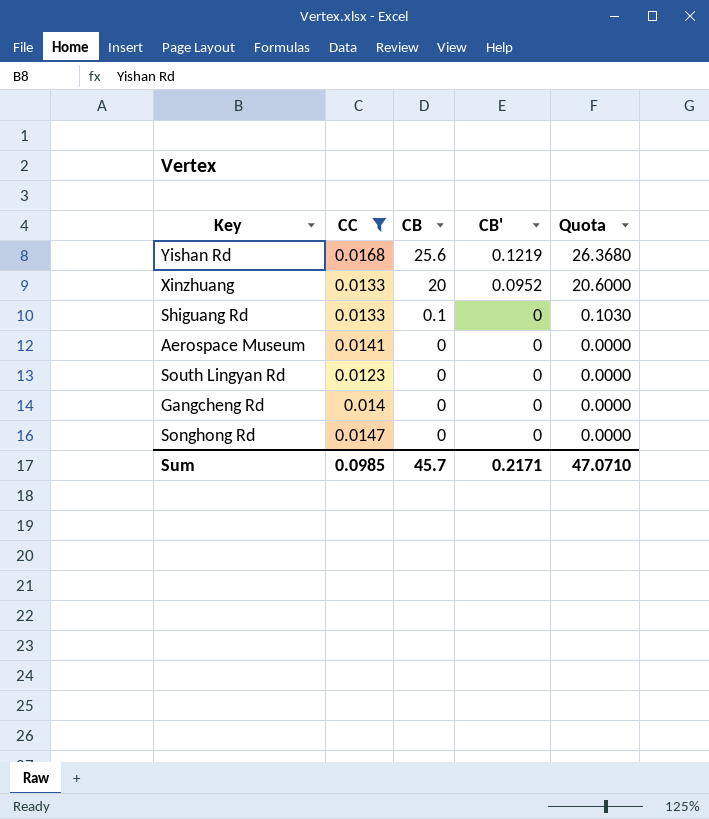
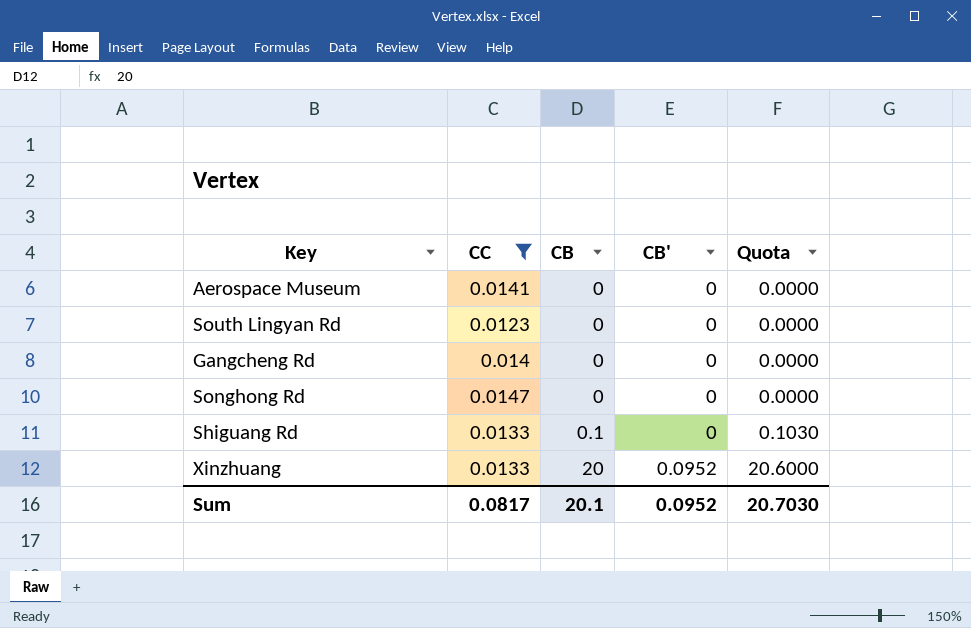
row order: CB descending -> CB ascending
row Yishan Rd: 0.0168 | 25.6 | 0.1219 | 26.3680 -> none
Sum | CC: 0.0985 -> 0.0817
Sum | CB: 45.7 -> 20.1
Sum | CB': 0.2171 -> 0.0952
Sum | Quota: 47.0710 -> 20.7030

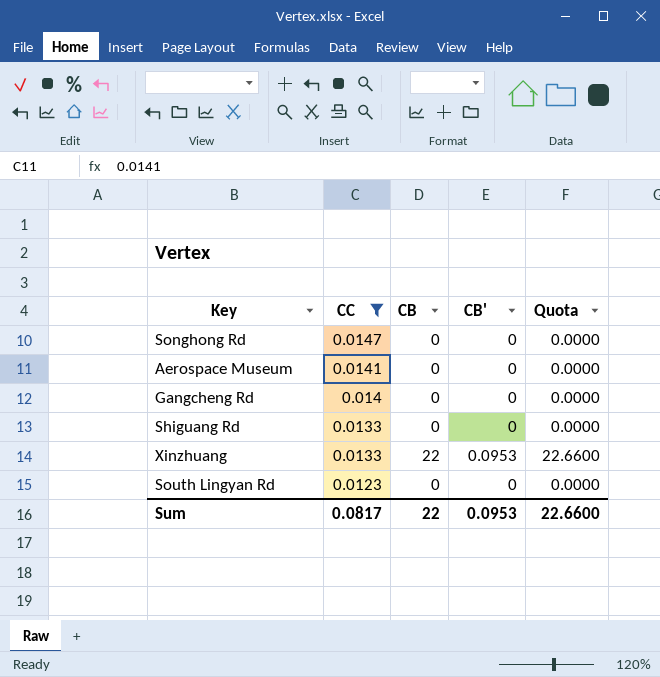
row order: CB ascending -> CC descending
Shiguang Rd | CB: 0.1 -> 0
Shiguang Rd | Quota: 0.1030 -> 0.0000
Xinzhuang | CB: 20 -> 22
Xinzhuang | CB': 0.0952 -> 0.0953
Xinzhuang | Quota: 20.6000 -> 22.6600
Sum | CB: 20.1 -> 22
Sum | CB': 0.0952 -> 0.0953
Sum | Quota: 20.7030 -> 22.6600

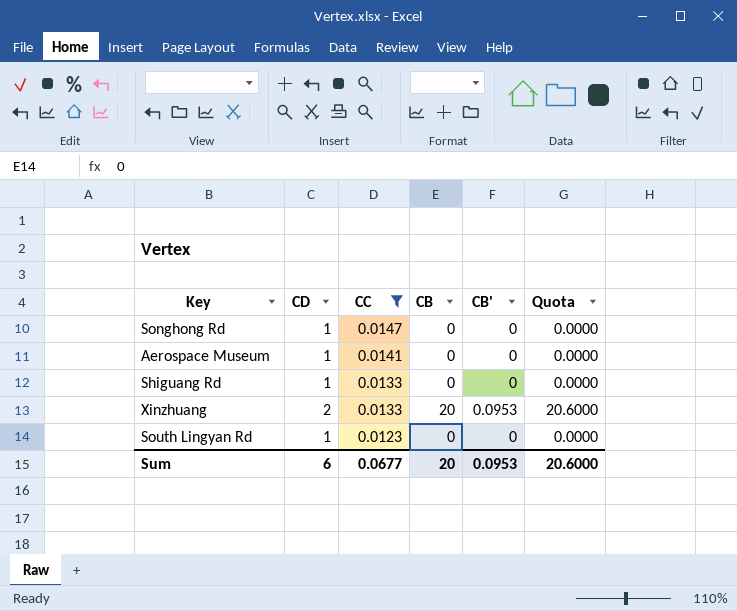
column CD | position: none -> 2
row Gangcheng Rd: 0.014 | 0 | 0 | 0.0000 -> none
Xinzhuang | CB: 22 -> 20
Xinzhuang | Quota: 22.6600 -> 20.6000
Sum | CC: 0.0817 -> 0.0677
Sum | CB: 22 -> 20
Sum | Quota: 22.6600 -> 20.6000

